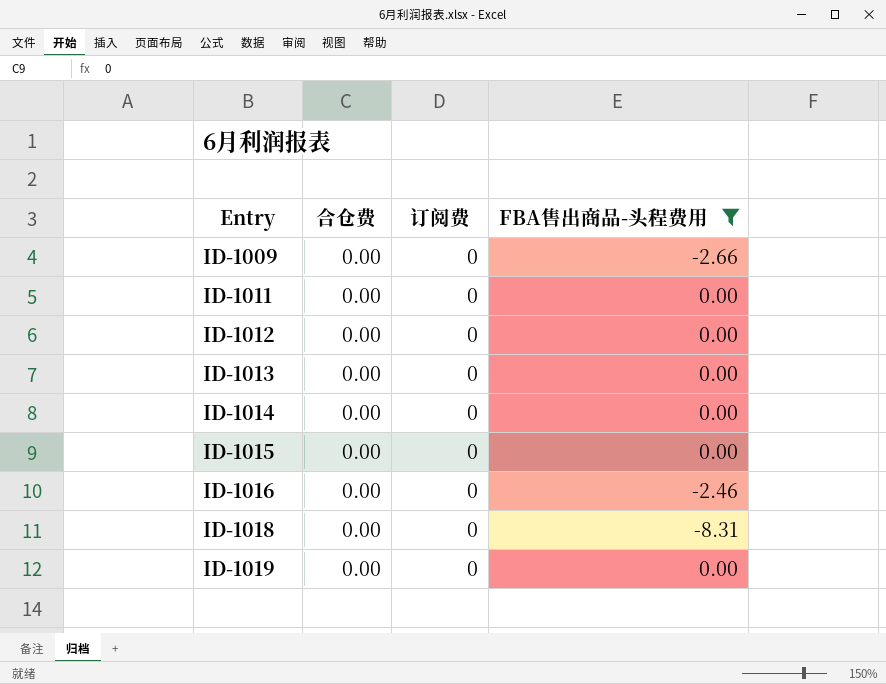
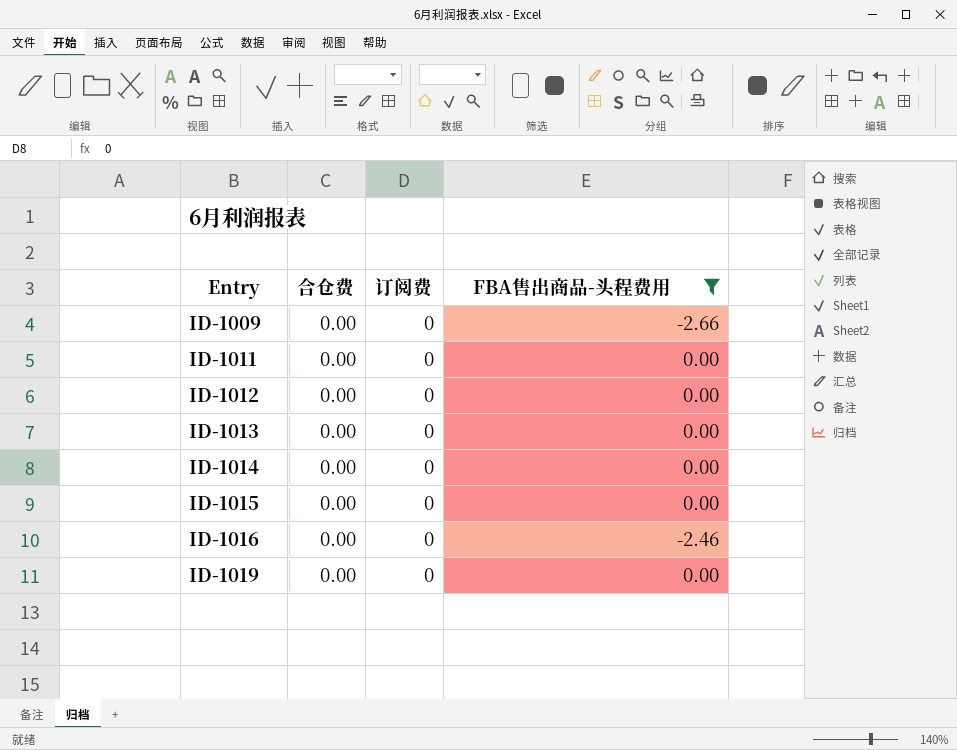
row ID-1018: 0.00 | 0 | -8.31 -> none

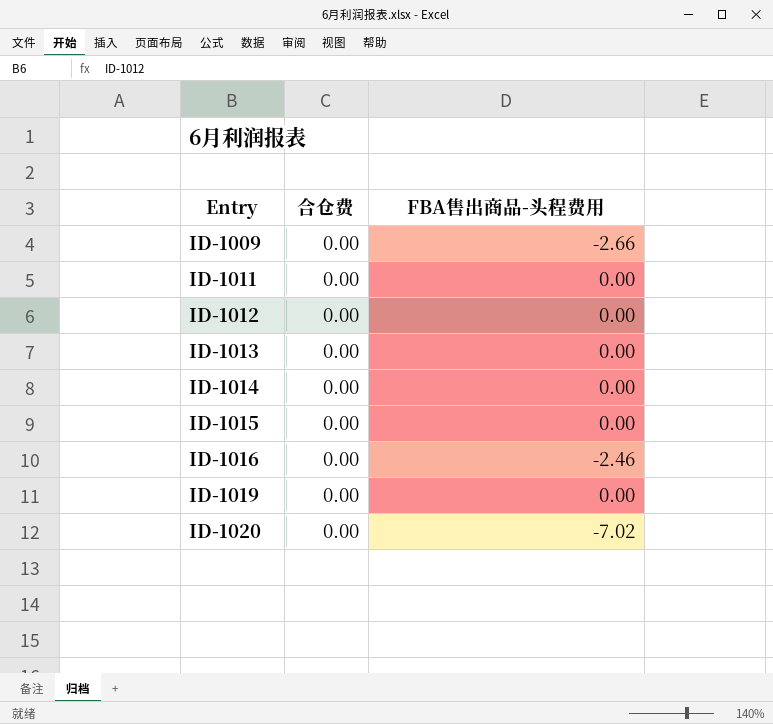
filter: FBA售出商品-头程费用 != -7.02 -> none
column 订阅费 | position: 3 -> none

